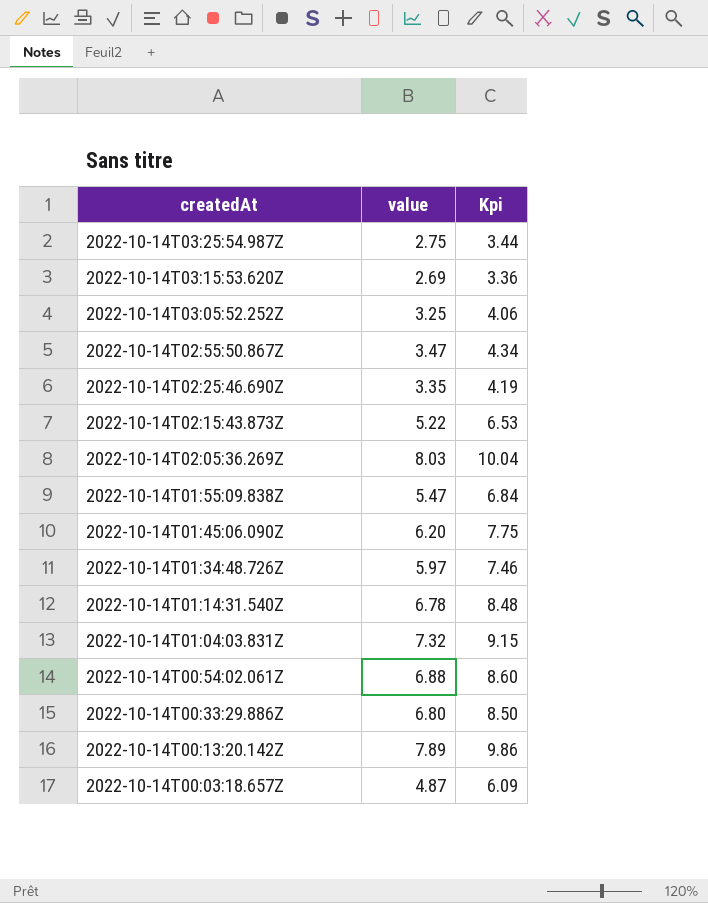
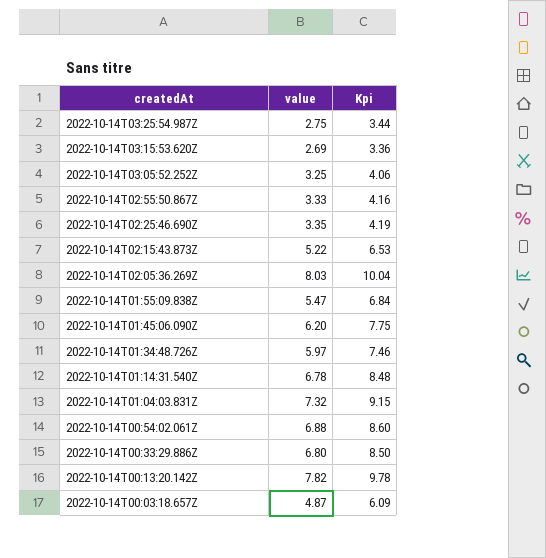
2022-10-14T02:55:50.867Z | value: 3.47 -> 3.33
2022-10-14T02:55:50.867Z | Kpi: 4.34 -> 4.16
2022-10-14T00:13:20.142Z | value: 7.89 -> 7.82
2022-10-14T00:13:20.142Z | Kpi: 9.86 -> 9.78

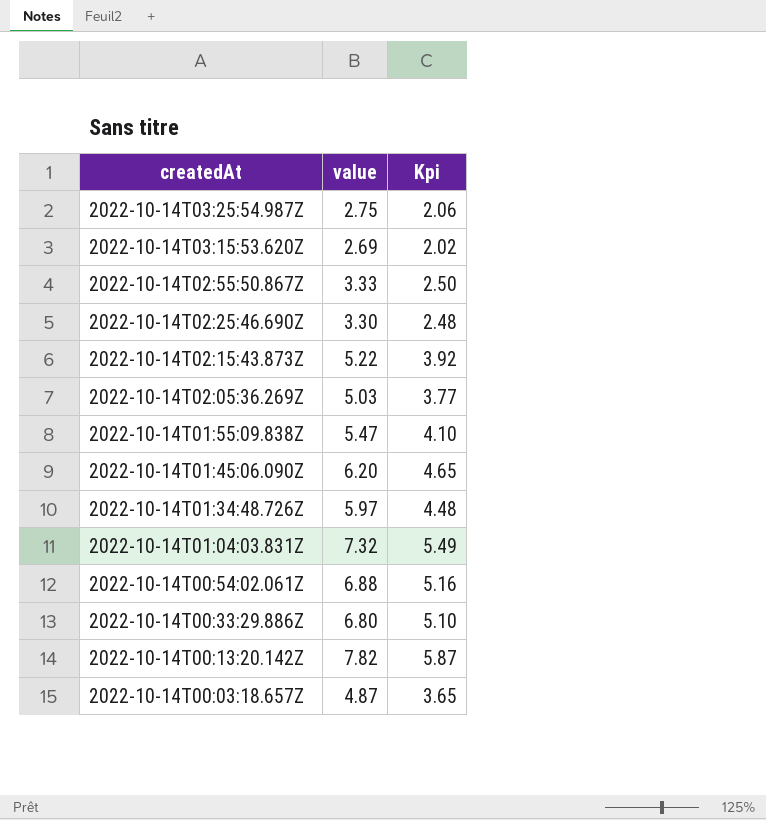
column Kpi | formula: [value] * 1.25 -> [value] * 0.75
row 2022-10-14T03:05:52.252Z: 3.25 | 4.06 -> none
row 2022-10-14T01:14:31.540Z: 6.78 | 8.48 -> none
2022-10-14T02:25:46.690Z | value: 3.35 -> 3.30
2022-10-14T02:05:36.269Z | value: 8.03 -> 5.03

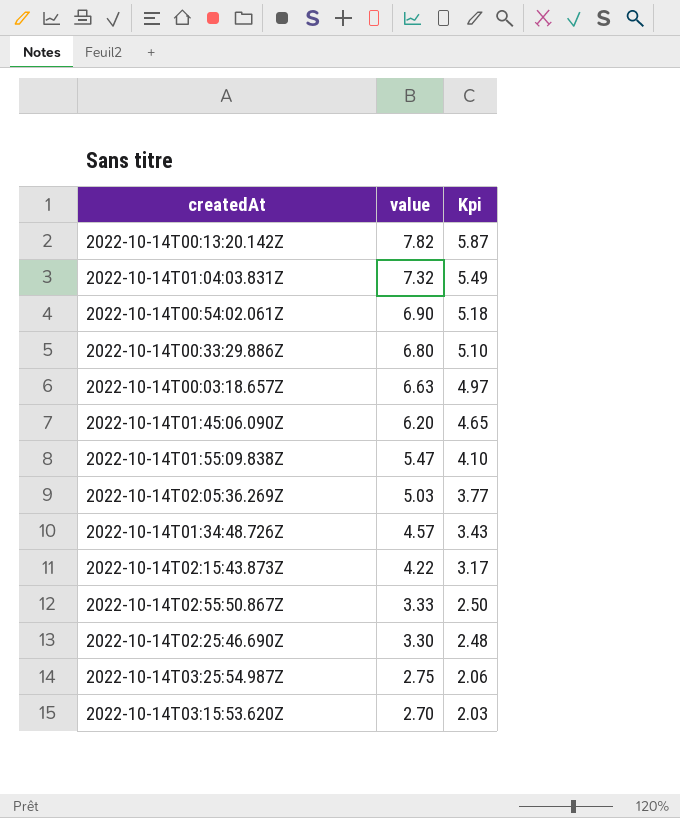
row order: createdAt descending -> value descending
2022-10-14T00:54:02.061Z | value: 6.88 -> 6.90
2022-10-14T00:54:02.061Z | Kpi: 5.16 -> 5.18
2022-10-14T00:03:18.657Z | value: 4.87 -> 6.63
2022-10-14T00:03:18.657Z | Kpi: 3.65 -> 4.97
2022-10-14T01:34:48.726Z | value: 5.97 -> 4.57
2022-10-14T01:34:48.726Z | Kpi: 4.48 -> 3.43
2022-10-14T02:15:43.873Z | value: 5.22 -> 4.22
2022-10-14T02:15:43.873Z | Kpi: 3.92 -> 3.17
2022-10-14T03:15:53.620Z | value: 2.69 -> 2.70
2022-10-14T03:15:53.620Z | Kpi: 2.02 -> 2.03

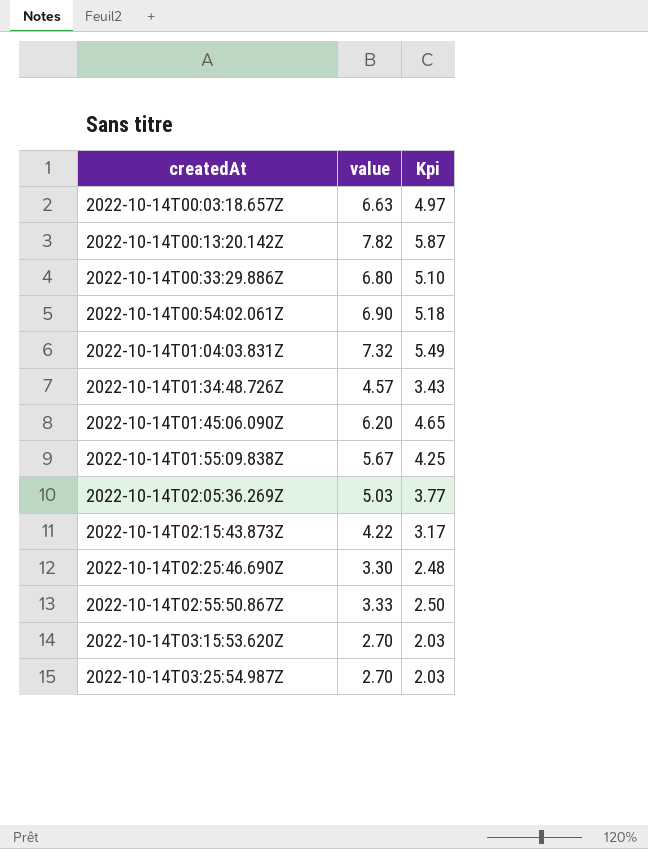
row order: value descending -> createdAt ascending
2022-10-14T01:55:09.838Z | value: 5.47 -> 5.67
2022-10-14T01:55:09.838Z | Kpi: 4.10 -> 4.25
2022-10-14T03:25:54.987Z | value: 2.75 -> 2.70
2022-10-14T03:25:54.987Z | Kpi: 2.06 -> 2.03

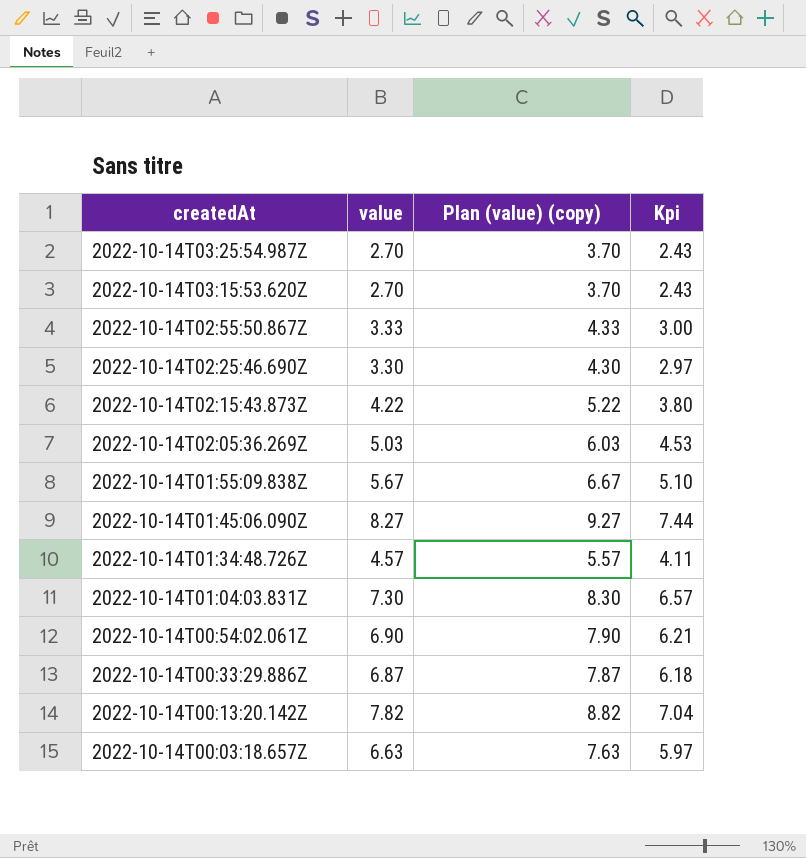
row order: createdAt ascending -> createdAt descending
column Plan (value) (copy) | formula: none -> [value] + 1
column Kpi | formula: [value] * 0.75 -> [value] * 0.9
2022-10-14T01:45:06.090Z | value: 6.20 -> 8.27
2022-10-14T01:04:03.831Z | value: 7.32 -> 7.30
2022-10-14T00:33:29.886Z | value: 6.80 -> 6.87

